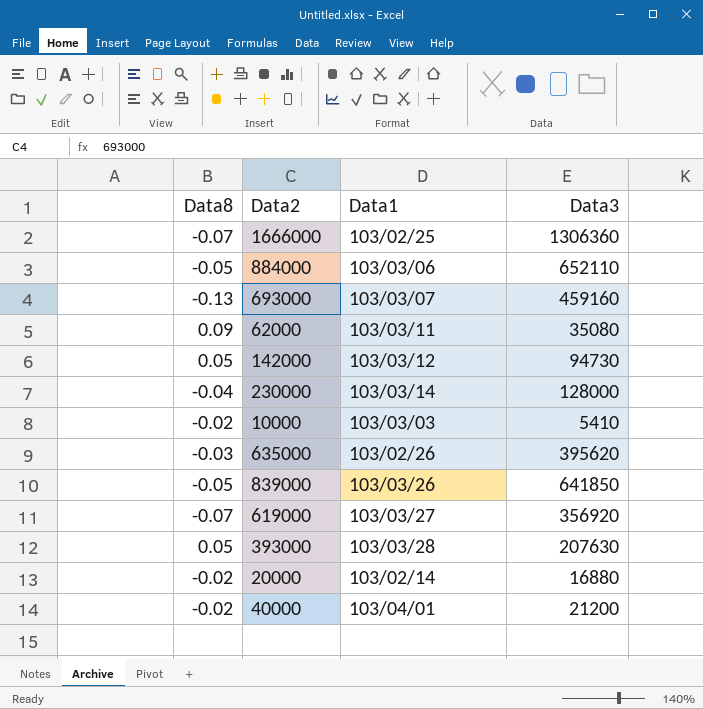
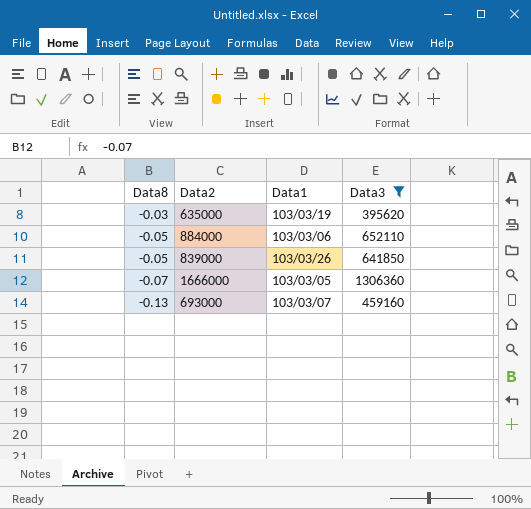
filter: none -> Data3 >= 395620
row order: none -> Data8 descending
635000 | Data1: 103/02/26 -> 103/03/19
1666000 | Data1: 103/02/25 -> 103/03/05

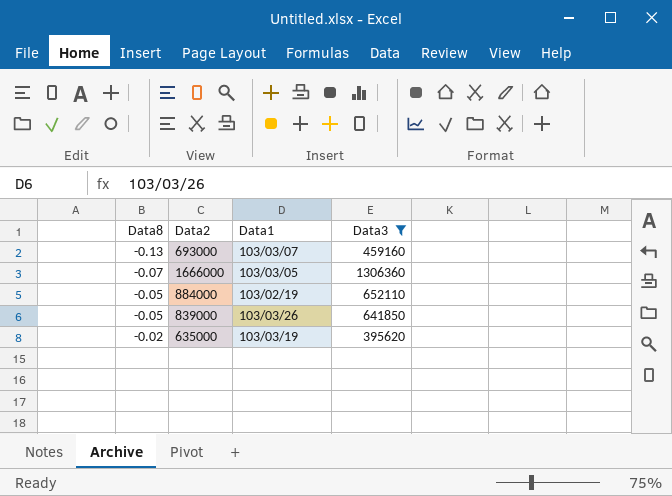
row order: Data8 descending -> Data8 ascending
884000 | Data1: 103/03/06 -> 103/02/19
635000 | Data8: -0.03 -> -0.02

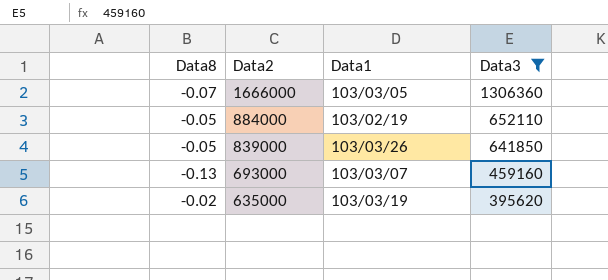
row order: Data8 ascending -> Data2 descending

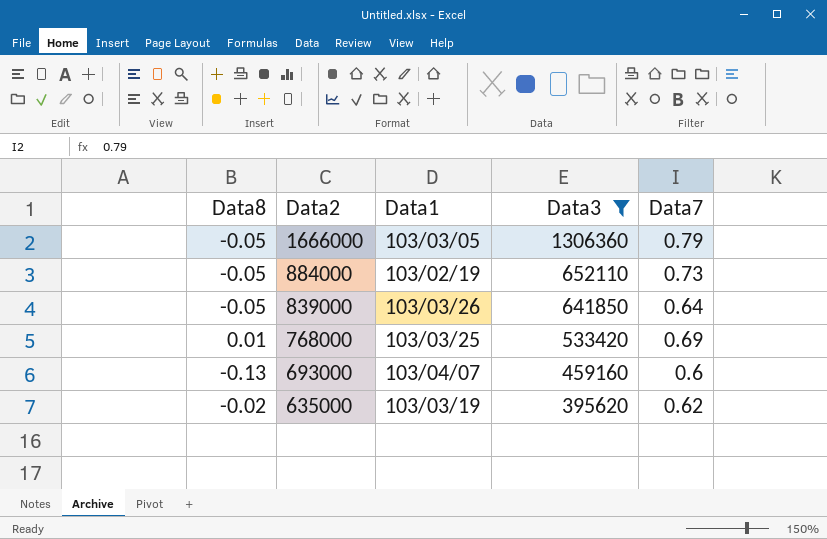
column Data7 | position: none -> 5
1666000 | Data8: -0.07 -> -0.05
row 768000: none -> 0.01 | 103/03/25 | 533420 | 0.69
693000 | Data1: 103/03/07 -> 103/04/07

